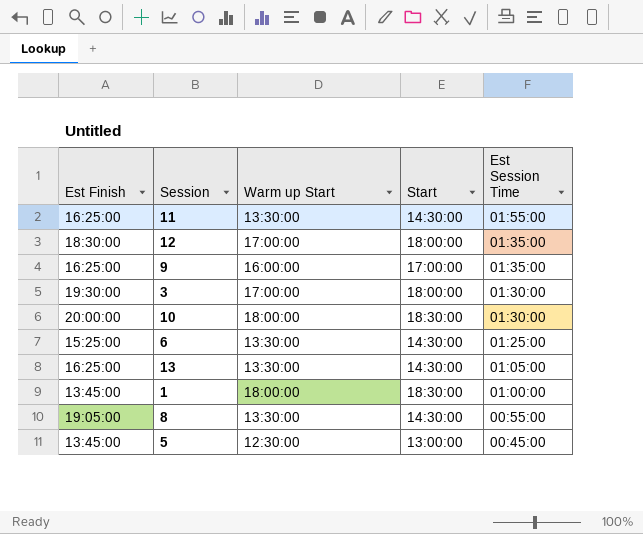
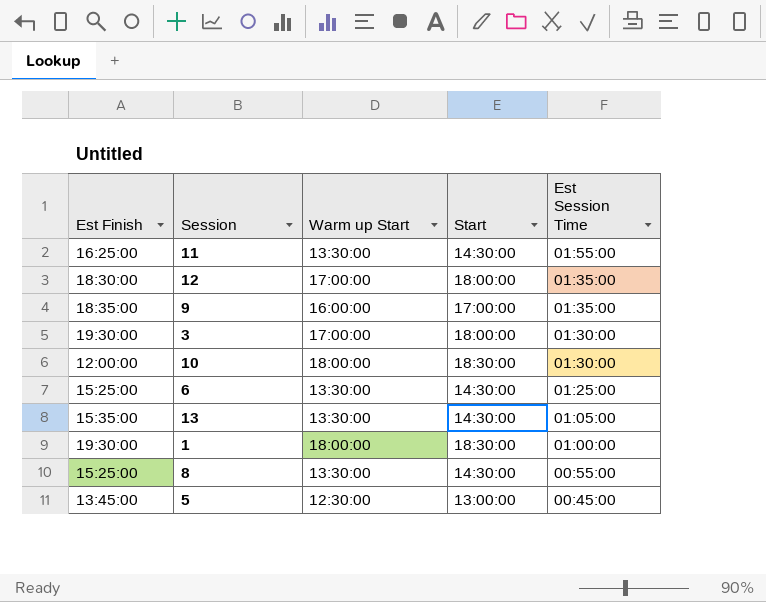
9 | Est Finish: 16:25:00 -> 18:35:00
10 | Est Finish: 20:00:00 -> 12:00:00
13 | Est Finish: 16:25:00 -> 15:35:00
1 | Est Finish: 13:45:00 -> 19:30:00
8 | Est Finish: 19:05:00 -> 15:25:00

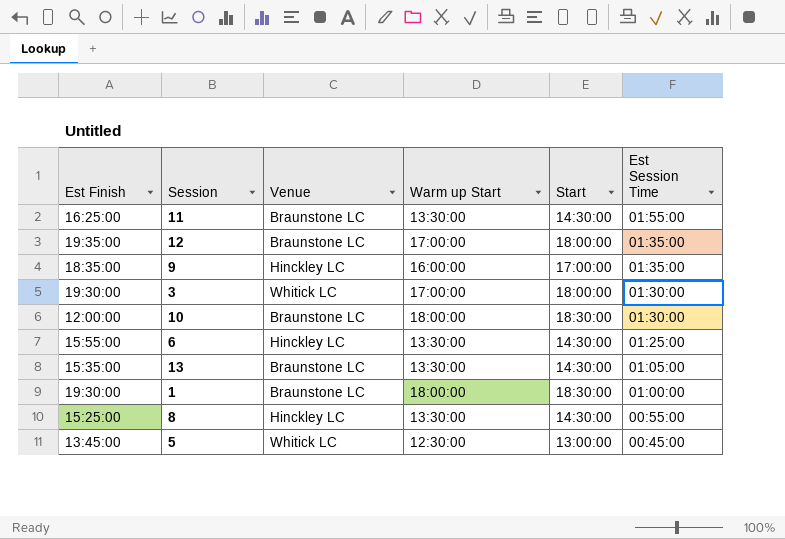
column Venue | position: none -> 3
12 | Est Finish: 18:30:00 -> 19:35:00
6 | Est Finish: 15:25:00 -> 15:55:00

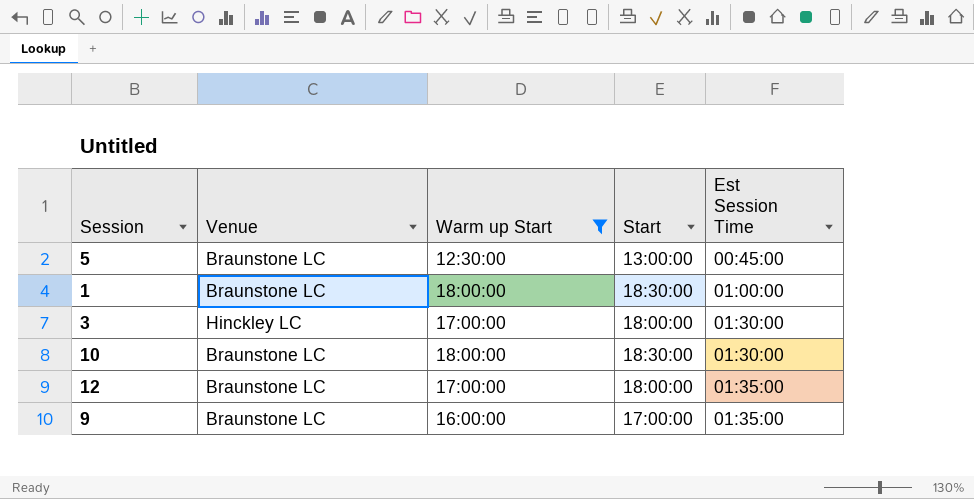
filter: none -> Warm up Start != 13:30:00
row order: Est Session Time descending -> Est Session Time ascending
column Est Finish | position: 1 -> none
5 | Venue: Whitick LC -> Braunstone LC
3 | Venue: Whitick LC -> Hinckley LC
9 | Venue: Hinckley LC -> Braunstone LC

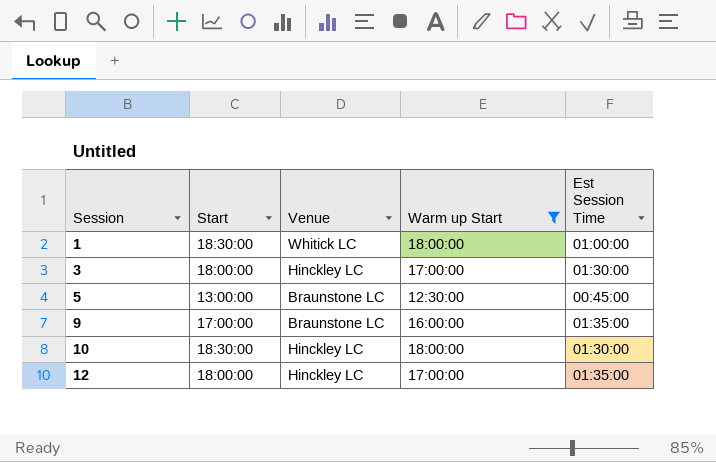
row order: Est Session Time ascending -> Session ascending
column Start | position: 4 -> 2
1 | Venue: Braunstone LC -> Whitick LC
10 | Venue: Braunstone LC -> Hinckley LC
12 | Venue: Braunstone LC -> Hinckley LC

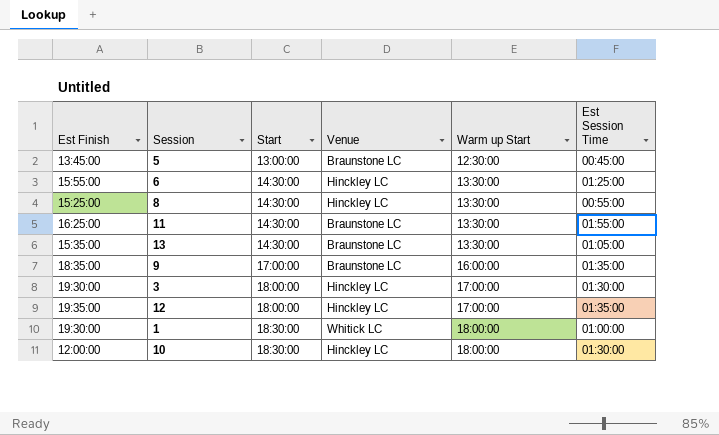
filter: Warm up Start != 13:30:00 -> none
row order: Session ascending -> Start ascending
column Est Finish | position: none -> 1

